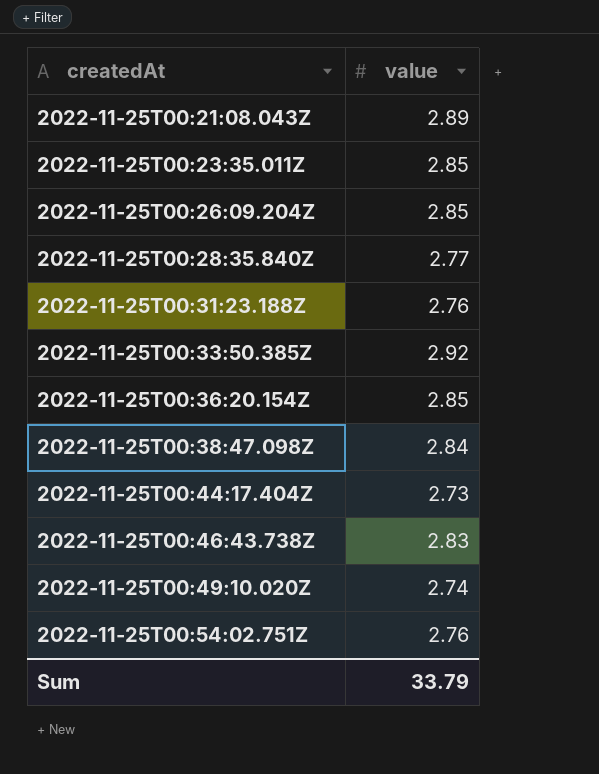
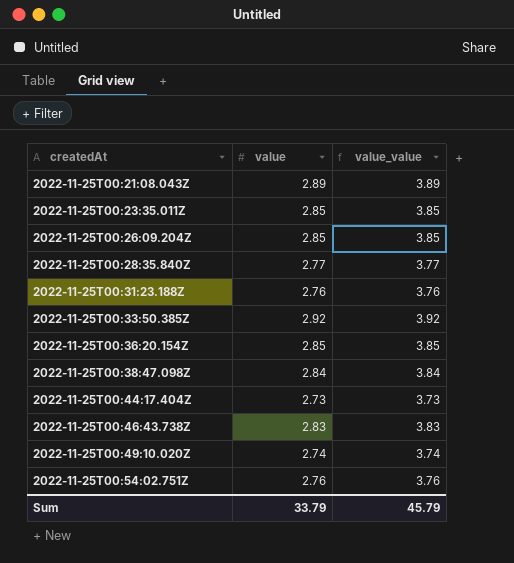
column value_value | formula: none -> [value] + 1

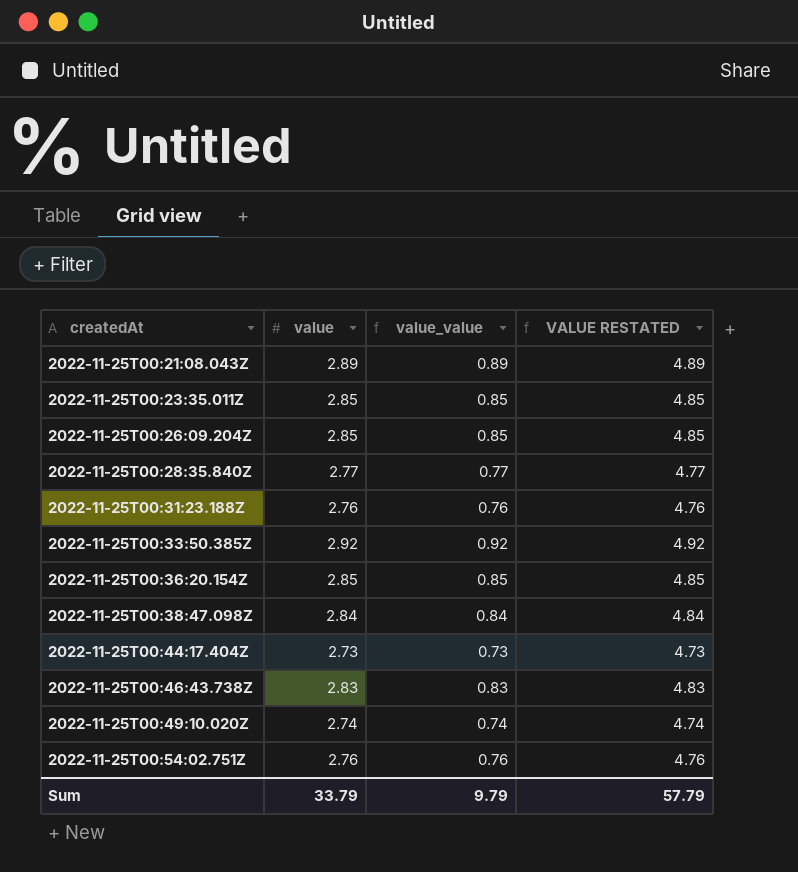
column value_value | formula: [value] + 1 -> [value] - 2
column VALUE RESTATED | formula: none -> [value] + 2
Sum | value_value: 45.79 -> 9.79

